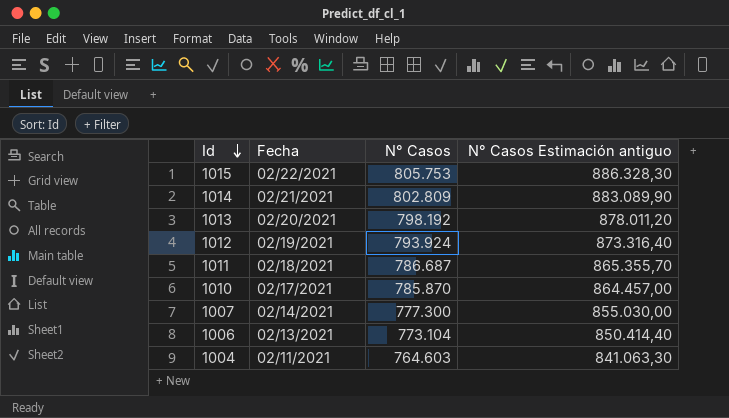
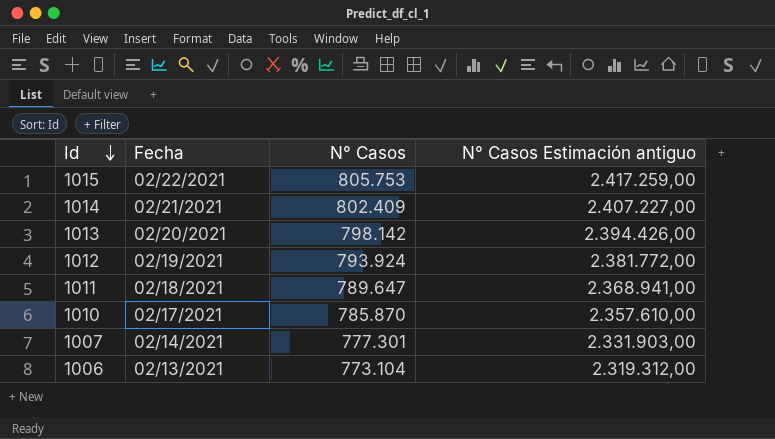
column N° Casos Estimación antiguo | formula: [N° Casos] * 1,1 -> [N° Casos] * 3
row 1004: 02/11/2021 | 764.603 | 841.063,30 -> none
1014 | N° Casos: 802.809 -> 802.409
1013 | N° Casos: 798.192 -> 798.142
1011 | N° Casos: 786.687 -> 789.647
1007 | N° Casos: 777.300 -> 777.301

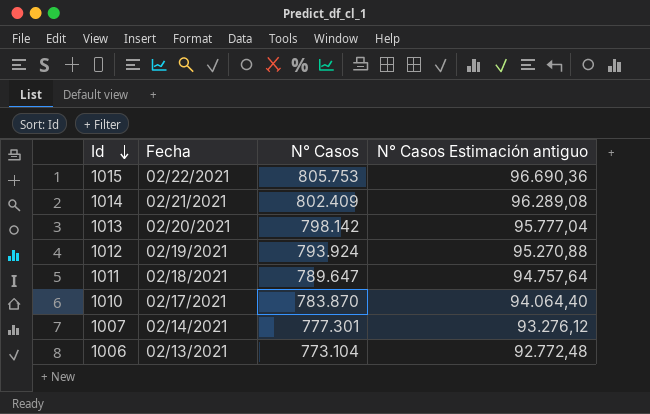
column N° Casos Estimación antiguo | formula: [N° Casos] * 3 -> [N° Casos] * 0,12
1010 | N° Casos: 785.870 -> 783.870

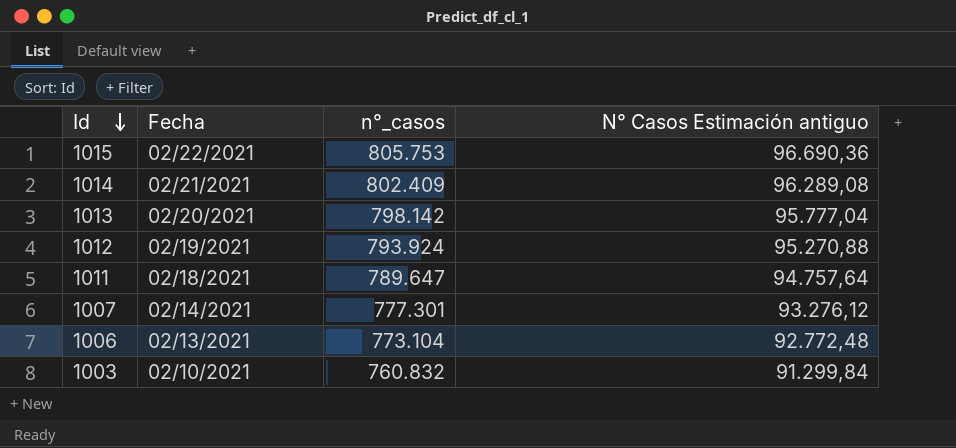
column name: N° Casos -> n°_casos
row 1010: 02/17/2021 | 783.870 | 94.064,40 -> none
row 1003: none -> 02/10/2021 | 760.832 | 91.299,84

